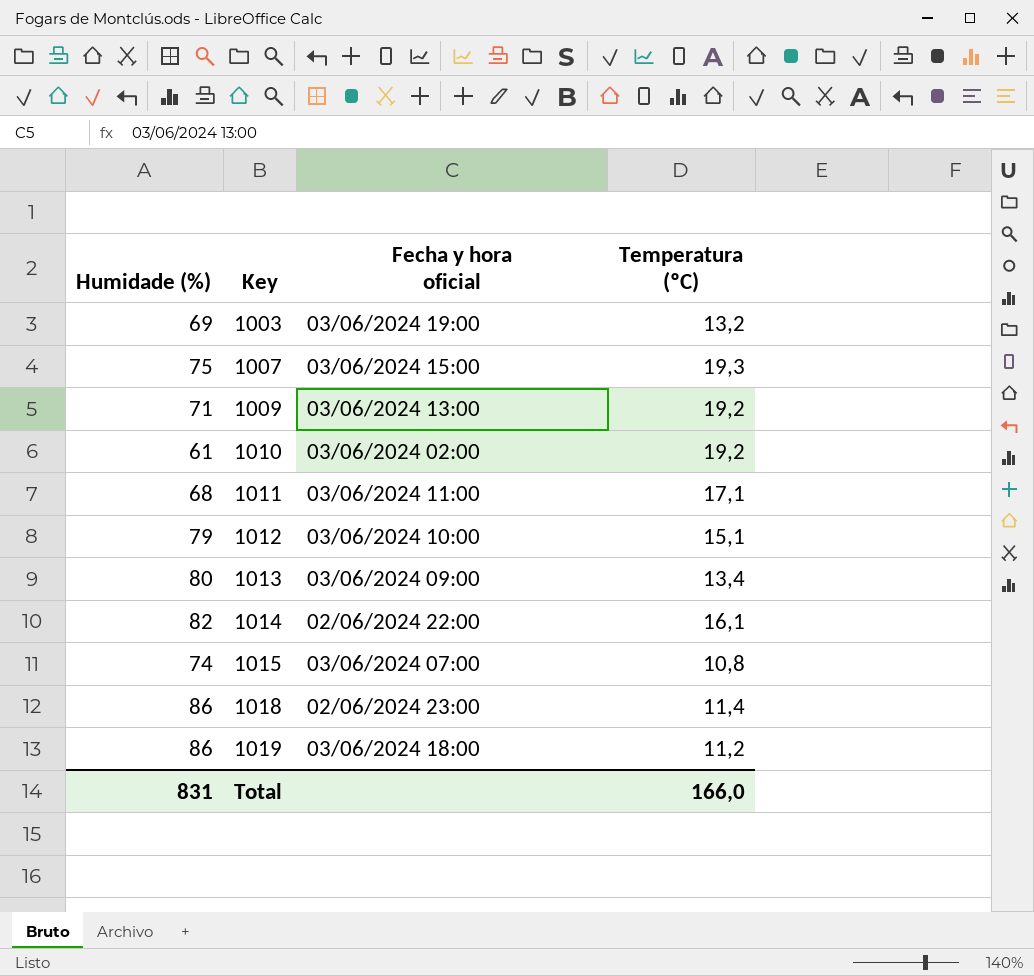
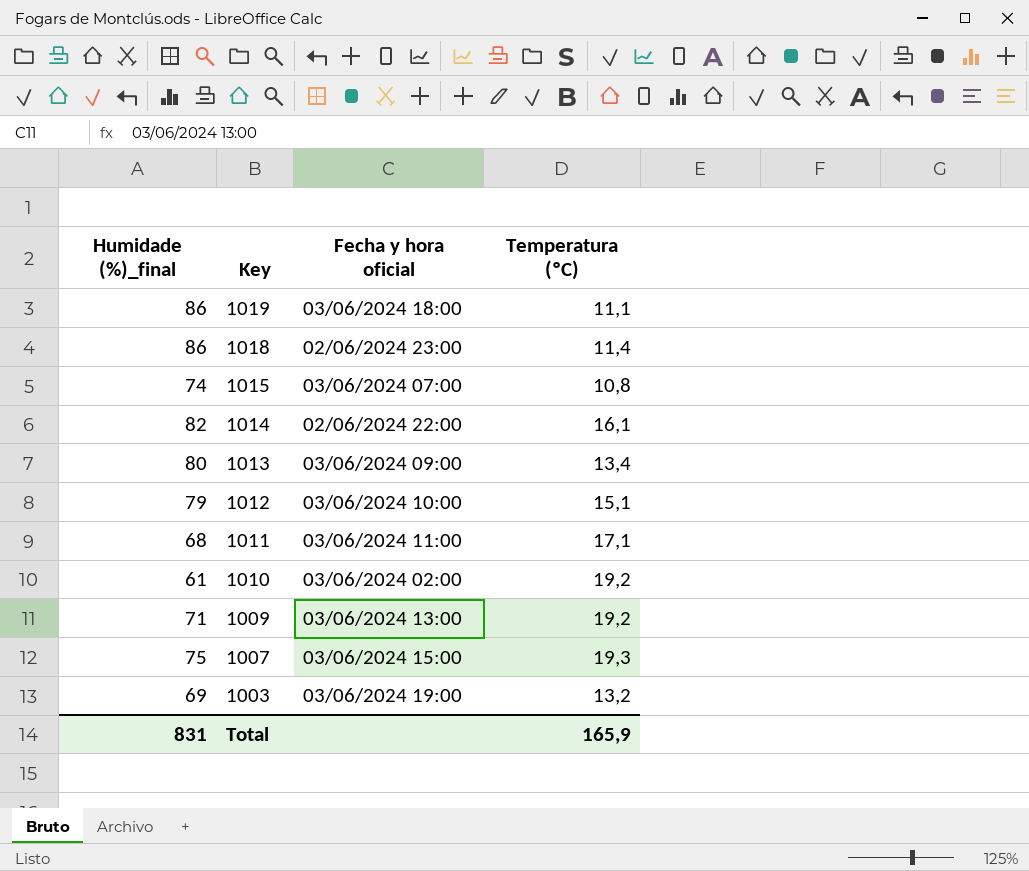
row order: Key ascending -> Key descending
column name: Humidade (%) -> Humidade (%)_final
1019 | Temperatura (ºC): 11,2 -> 11,1
Total | Temperatura (ºC): 166,0 -> 165,9

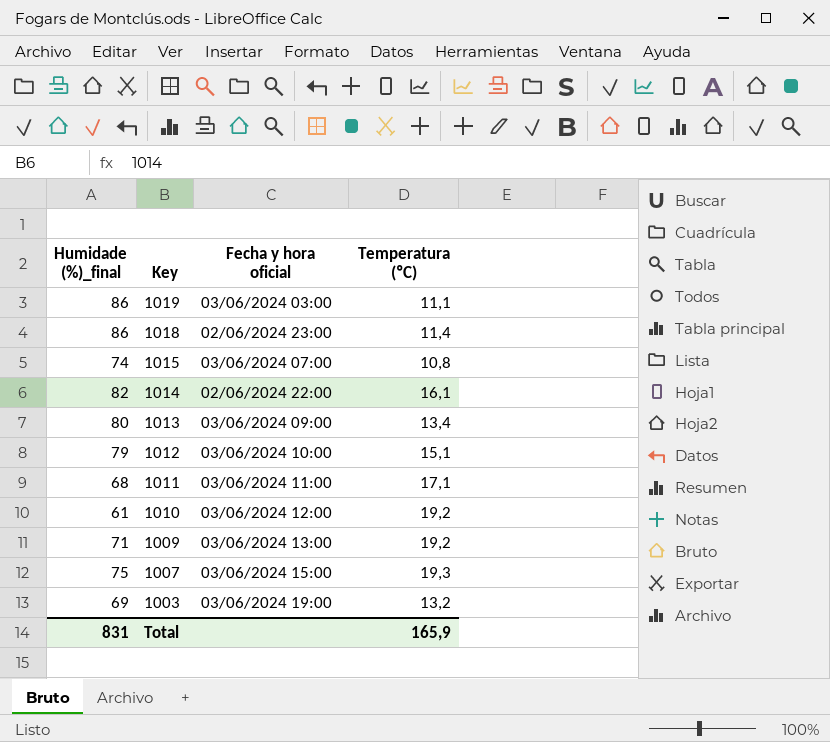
1019 | Fecha y hora oficial: 03/06/2024 18:00 -> 03/06/2024 03:00
1010 | Fecha y hora oficial: 03/06/2024 02:00 -> 03/06/2024 12:00

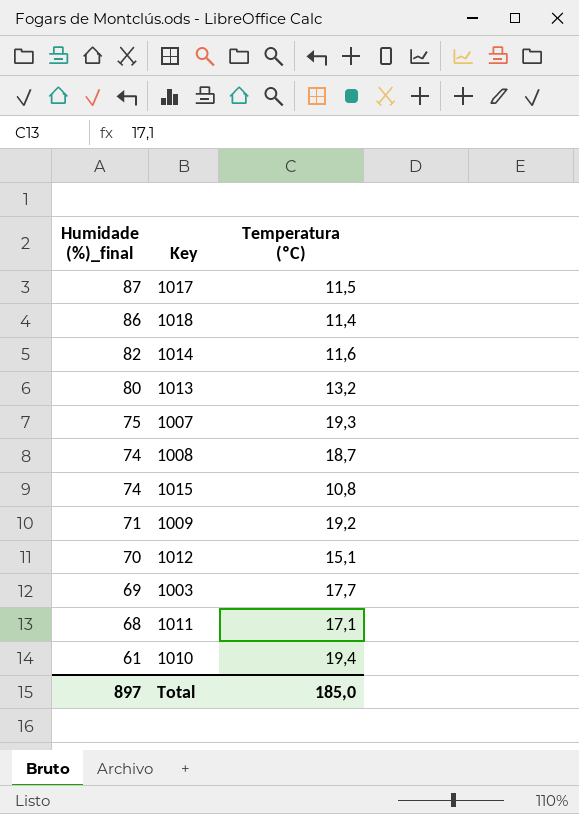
row order: Key descending -> Humidade (%)_final descending
column Fecha y hora oficial | position: 3 -> none
row 1019: 86 | 03/06/2024 03:00 | 11,1 -> none
row 1017: none -> 87 | 11,5
1014 | Temperatura (ºC): 16,1 -> 11,6
1013 | Temperatura (ºC): 13,4 -> 13,2
row 1008: none -> 74 | 18,7
1012 | Humidade (%)_final: 79 -> 70
1003 | Temperatura (ºC): 13,2 -> 17,7
1010 | Temperatura (ºC): 19,2 -> 19,4
Total | Humidade (%)_final: 831 -> 897
Total | Temperatura (ºC): 165,9 -> 185,0

